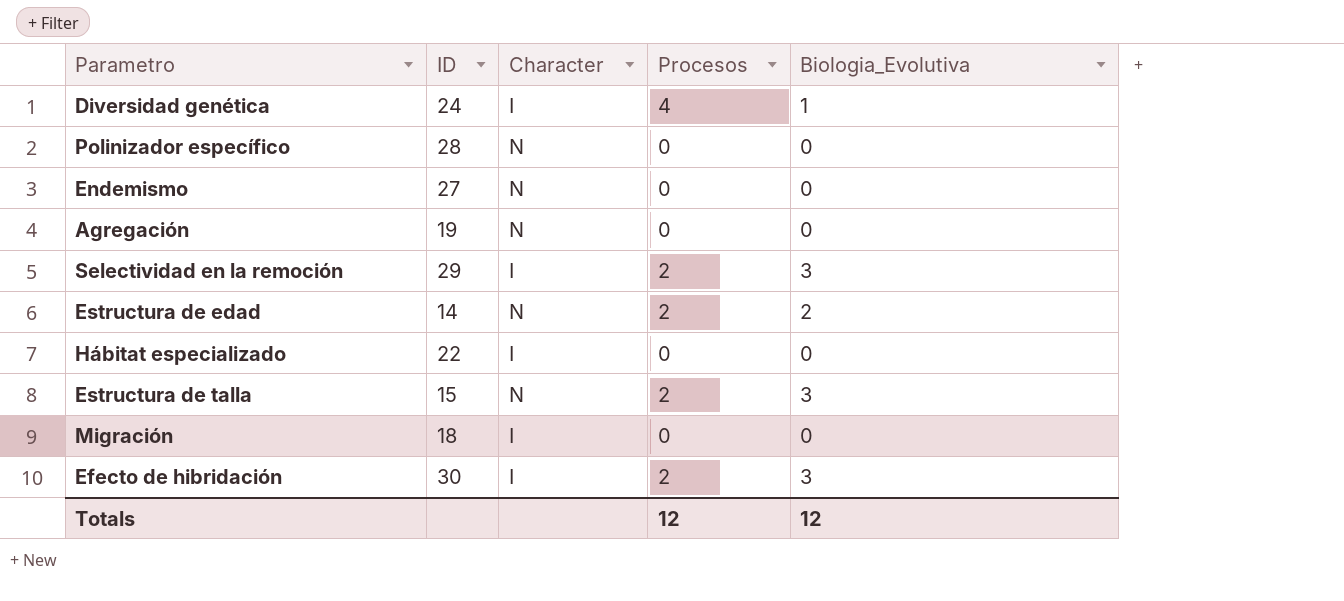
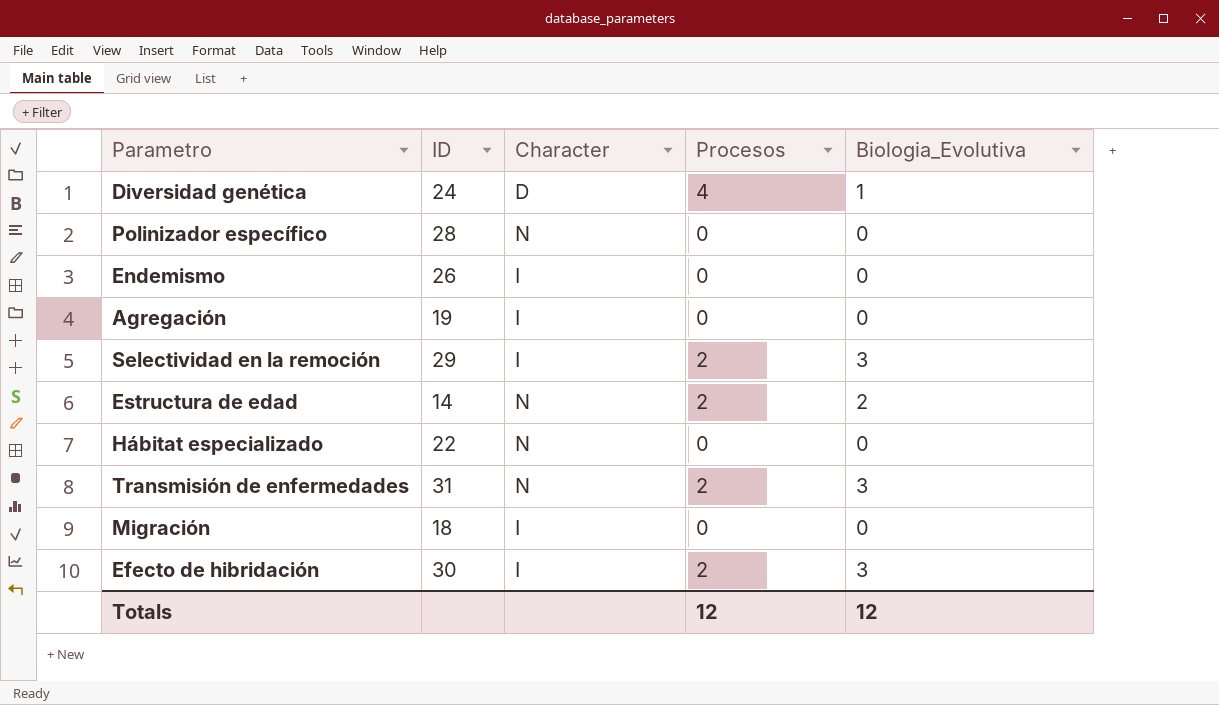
row Estructura de talla: 15 | N | 2 | 3 -> none
Diversidad genética | Character: I -> D
Endemismo | ID: 27 -> 26
Endemismo | Character: N -> I
Agregación | Character: N -> I
Hábitat especializado | Character: I -> N
row Transmisión de enfermedades: none -> 31 | N | 2 | 3

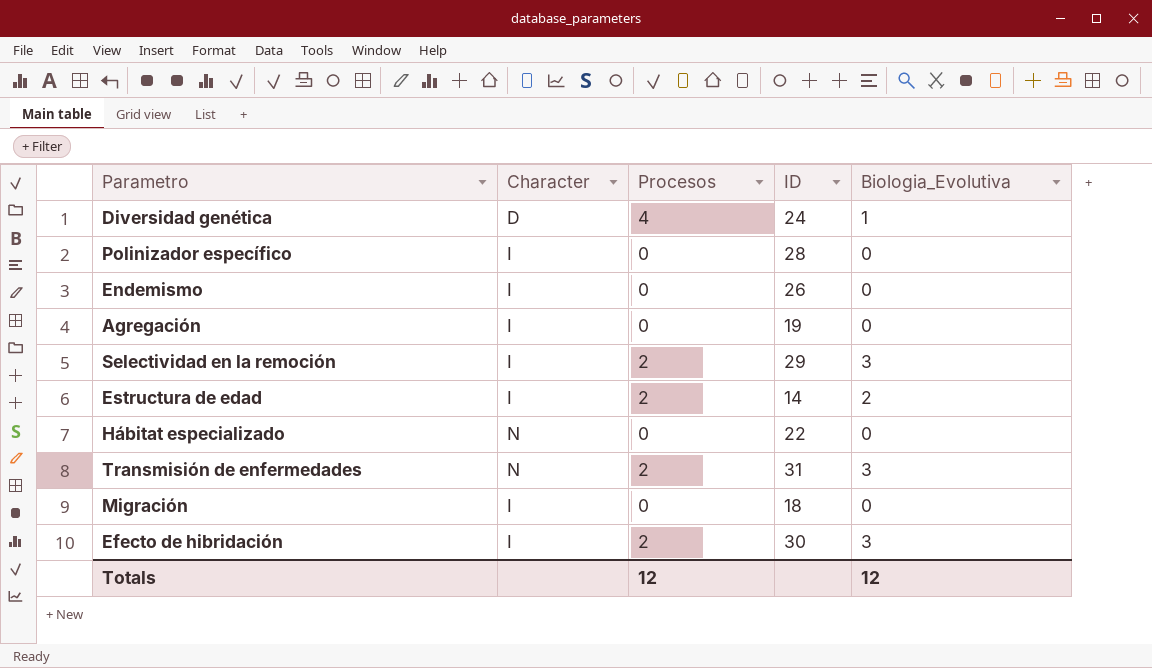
column ID | position: 2 -> 4
Polinizador específico | Character: N -> I
Estructura de edad | Character: N -> I

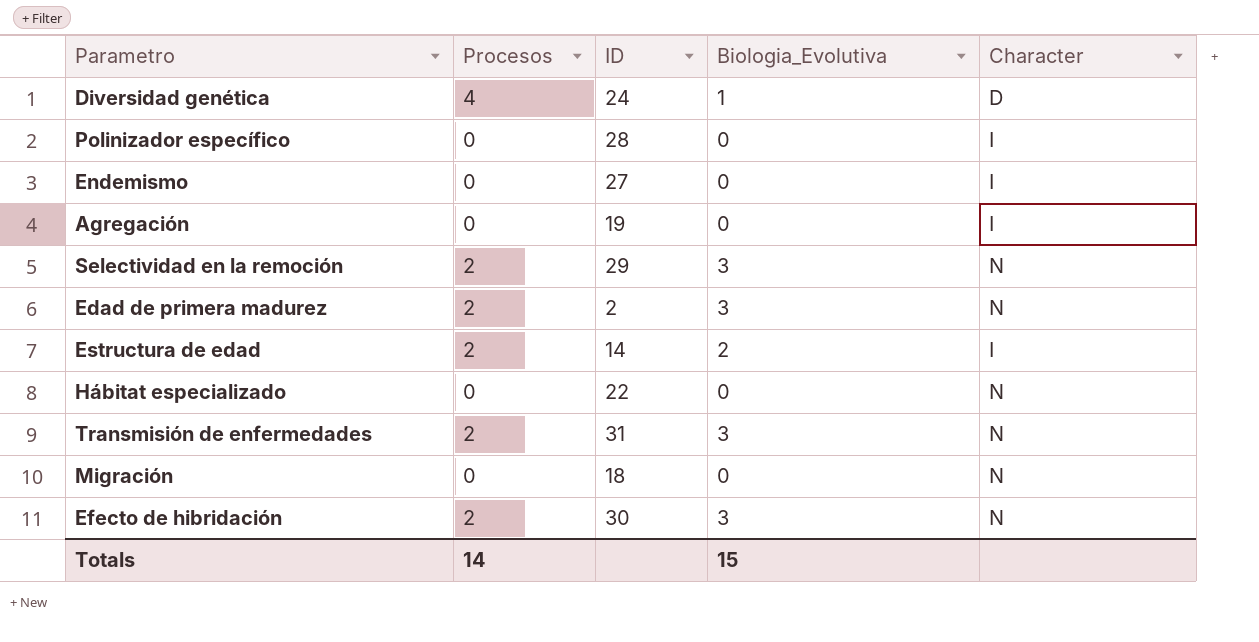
column Character | position: 2 -> 5
Endemismo | ID: 26 -> 27
Selectividad en la remoción | Character: I -> N
row Edad de primera madurez: none -> 2 | 2 | 3 | N
Migración | Character: I -> N
Efecto de hibridación | Character: I -> N
Totals | Procesos: 12 -> 14
Totals | Biologia_Evolutiva: 12 -> 15

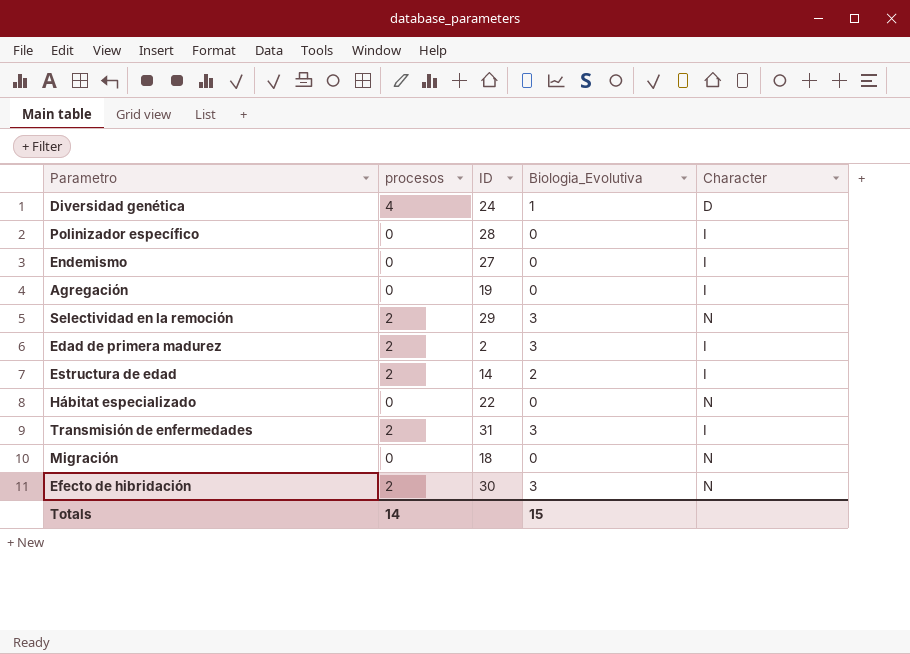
column name: Procesos -> procesos
Edad de primera madurez | Character: N -> I
Transmisión de enfermedades | Character: N -> I

